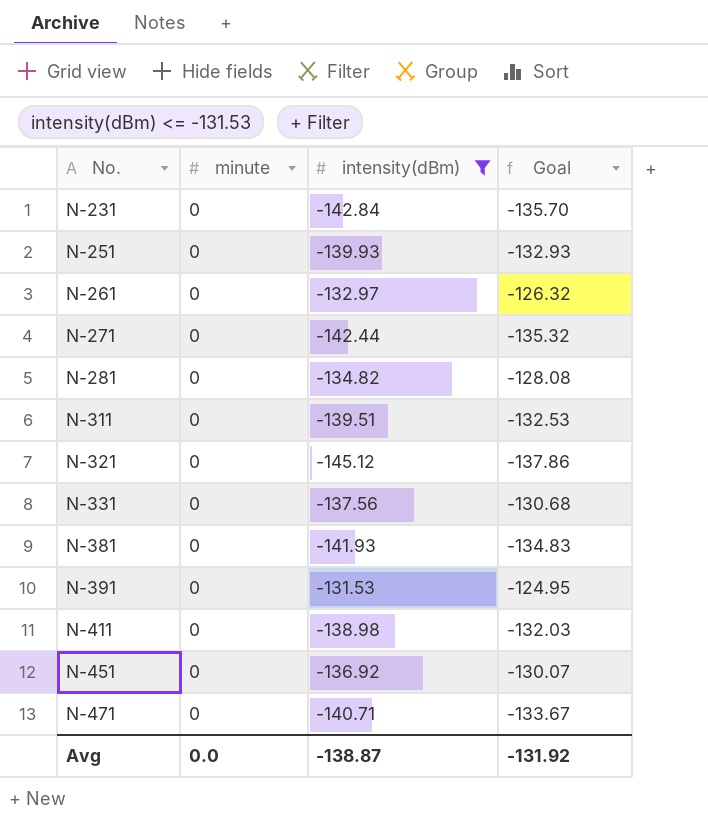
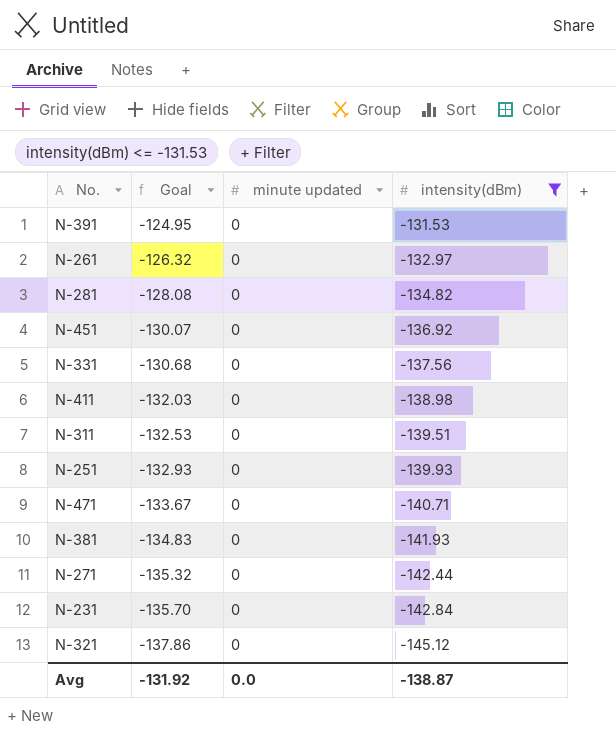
row order: No. ascending -> Goal descending
column Goal | position: 4 -> 2
column name: minute -> minute updated

